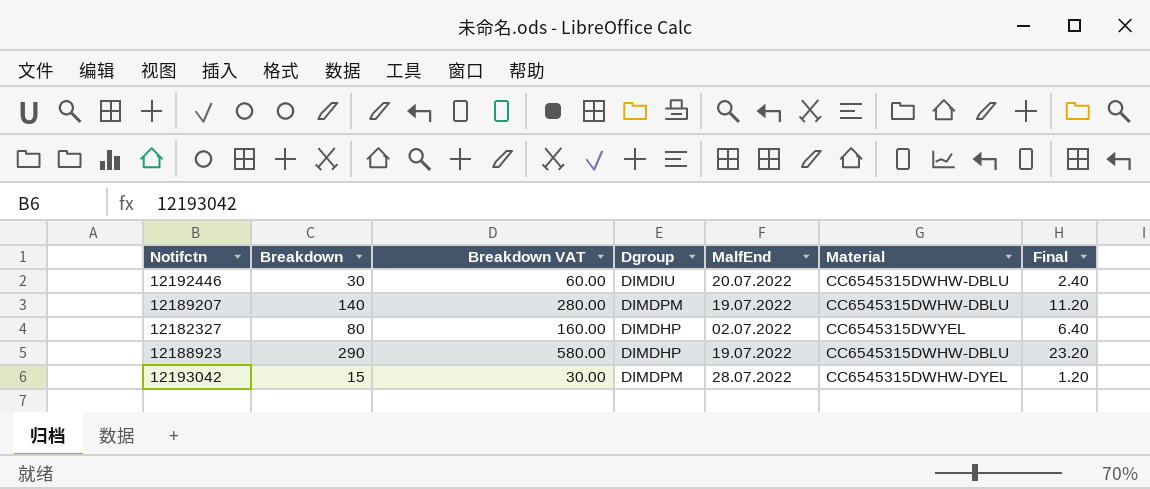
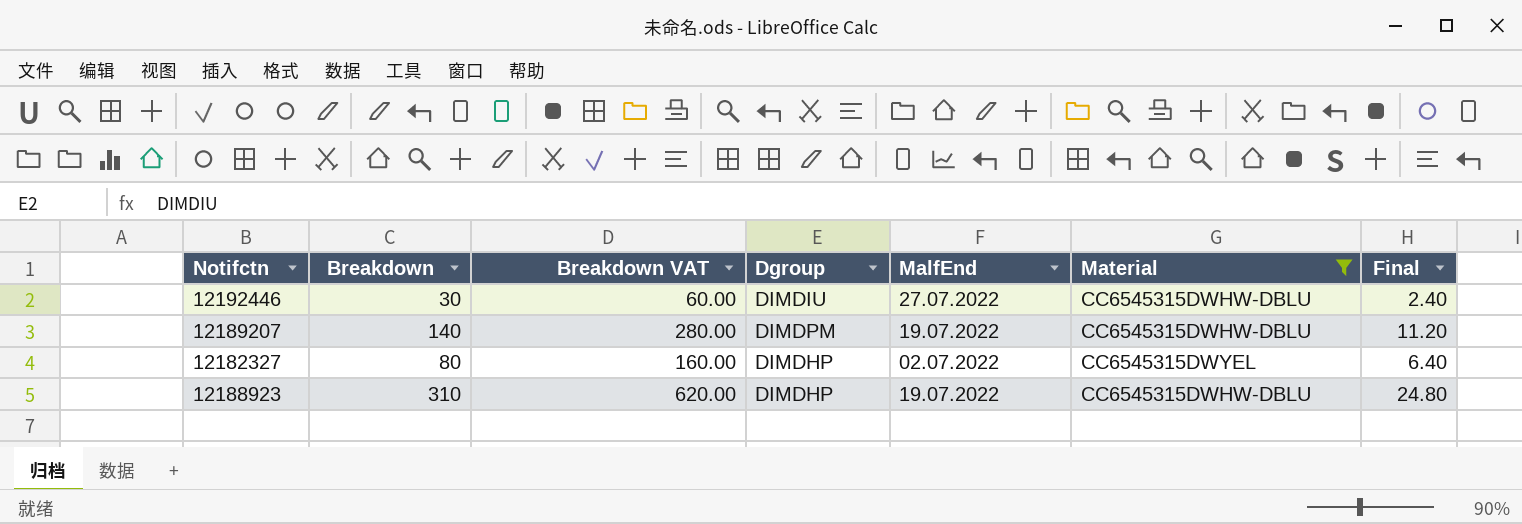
filter: none -> Material != CC6545315DWHW-DYEL
12192446 | MalfEnd: 20.07.2022 -> 27.07.2022
12188923 | Breakdown: 290 -> 310
12188923 | Breakdown VAT: 580.00 -> 620.00
12188923 | Final: 23.20 -> 24.80

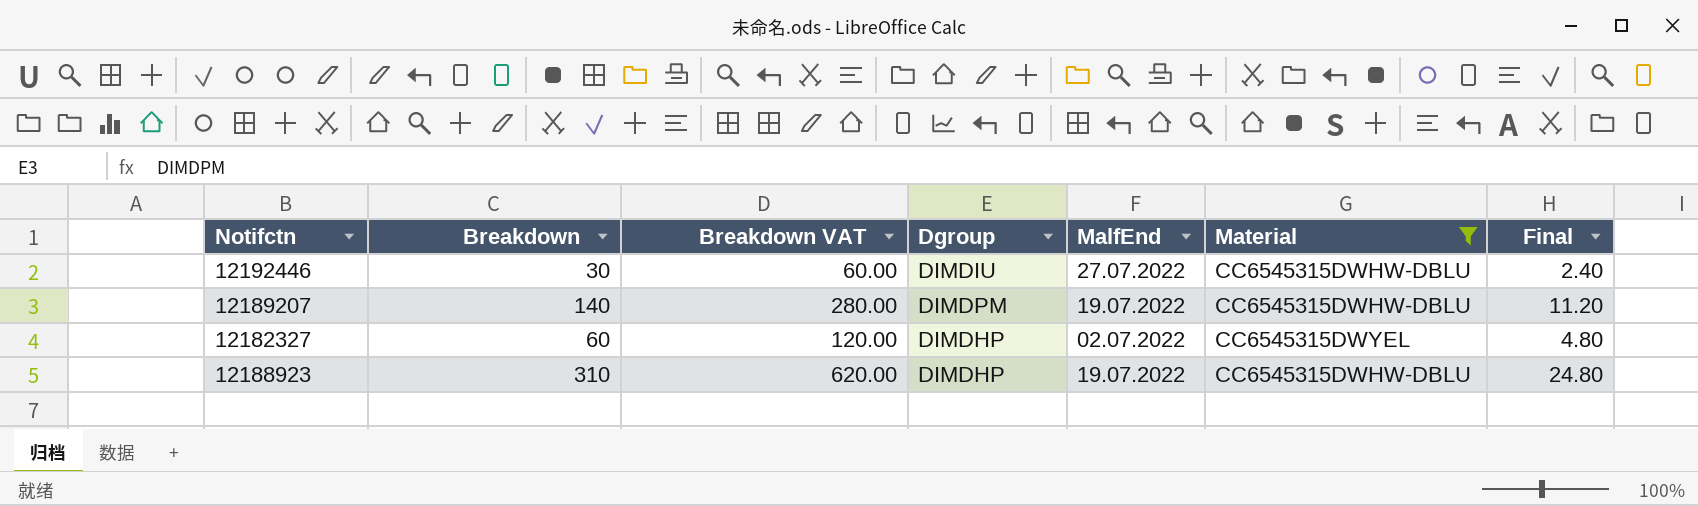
12182327 | Breakdown: 80 -> 60
12182327 | Breakdown VAT: 160.00 -> 120.00
12182327 | Final: 6.40 -> 4.80

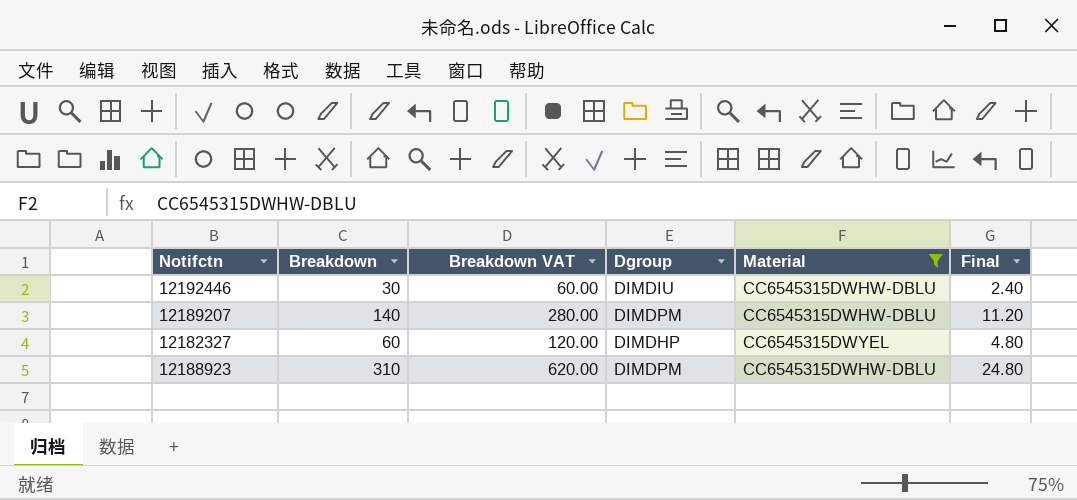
column MalfEnd | position: 5 -> none
12188923 | Dgroup: DIMDHP -> DIMDPM

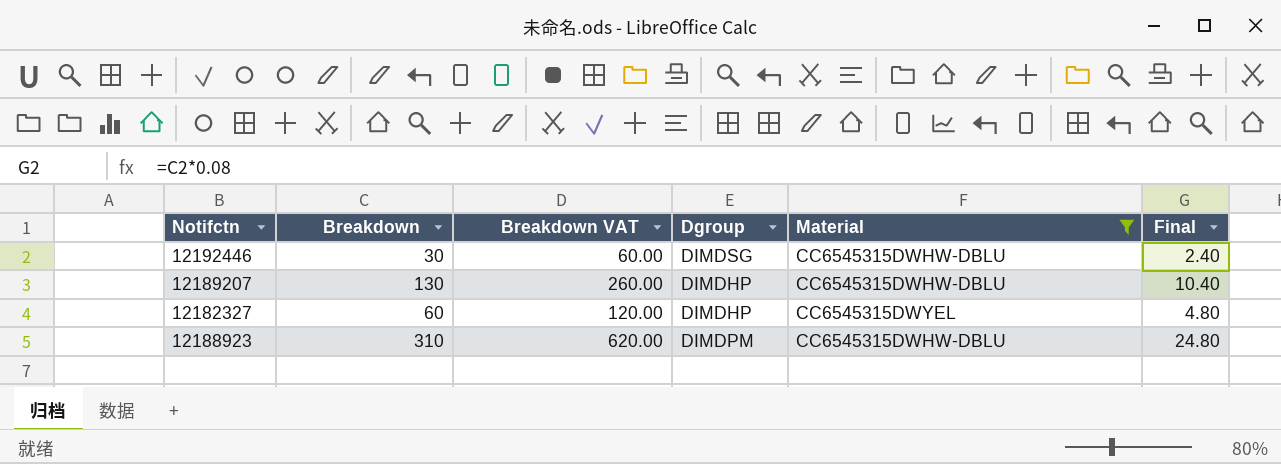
12192446 | Dgroup: DIMDIU -> DIMDSG
12189207 | Breakdown: 140 -> 130
12189207 | Breakdown VAT: 280.00 -> 260.00
12189207 | Dgroup: DIMDPM -> DIMDHP
12189207 | Final: 11.20 -> 10.40

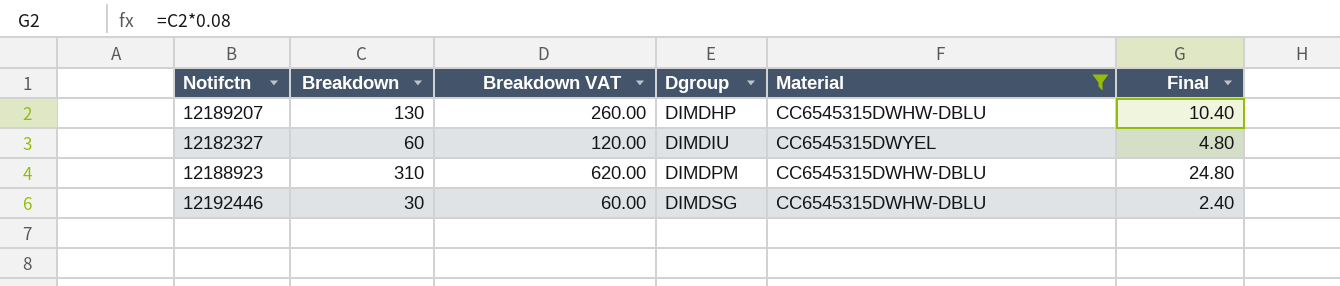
row order: none -> Dgroup ascending
12182327 | Dgroup: DIMDHP -> DIMDIU

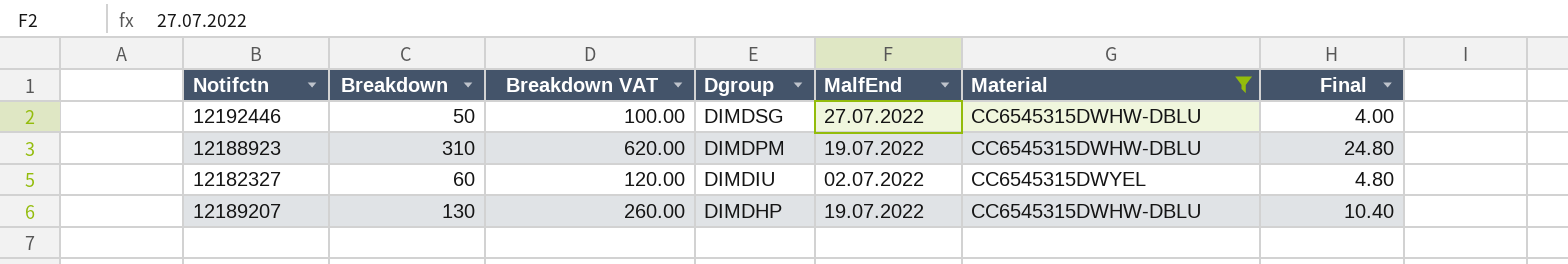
row order: Dgroup ascending -> Dgroup descending
column MalfEnd | position: none -> 5
12192446 | Breakdown: 30 -> 50
12192446 | Breakdown VAT: 60.00 -> 100.00
12192446 | Final: 2.40 -> 4.00

